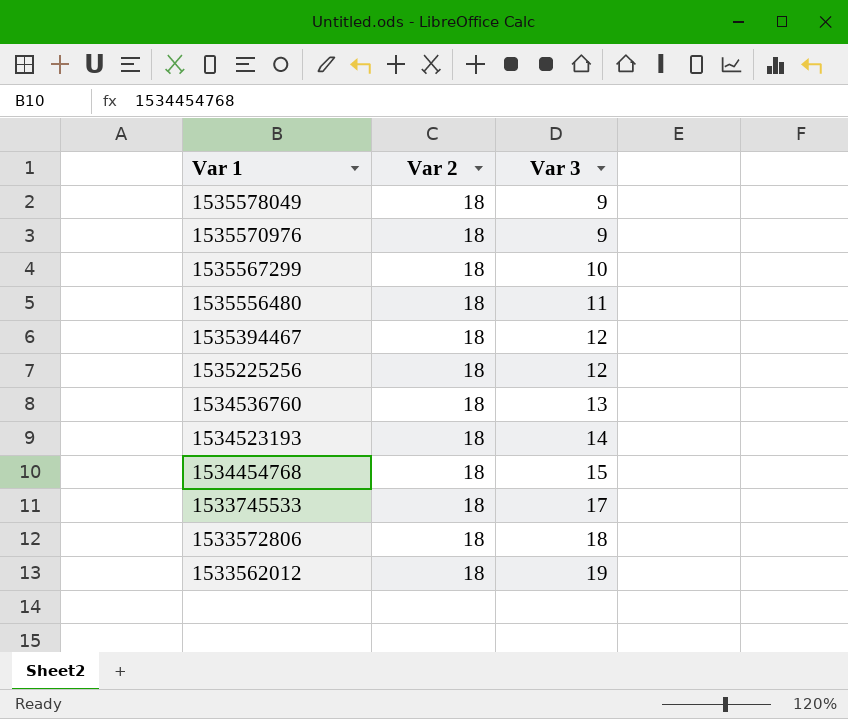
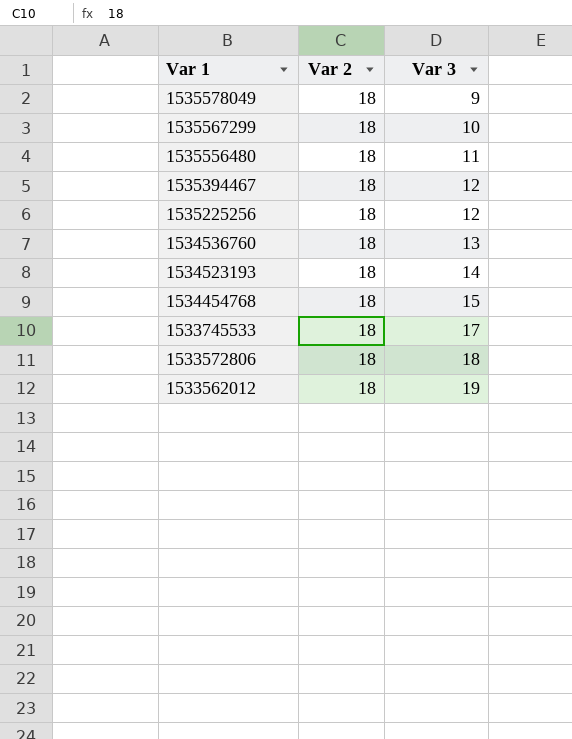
row 1535570976: 18 | 9 -> none

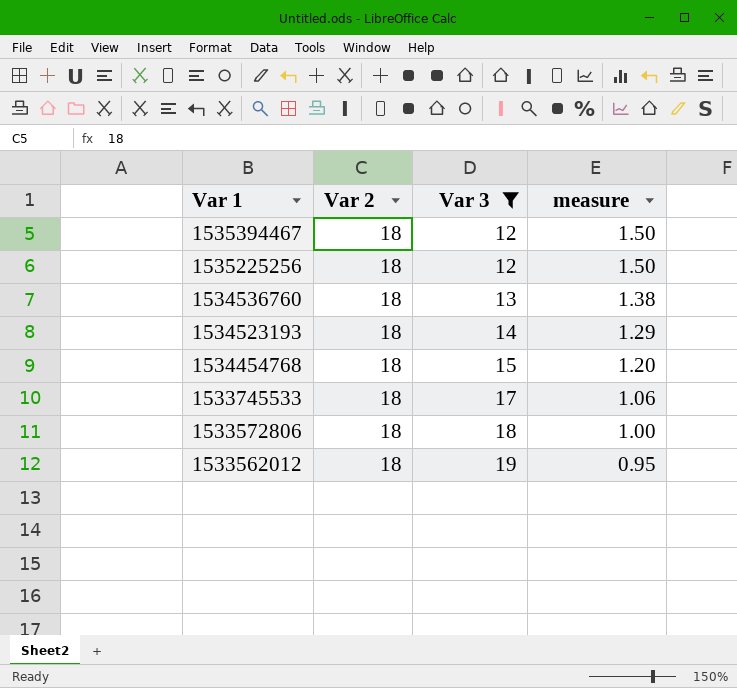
filter: none -> Var 3 >= 12
column measure | formula: none -> [Var 2] / [Var 3]

